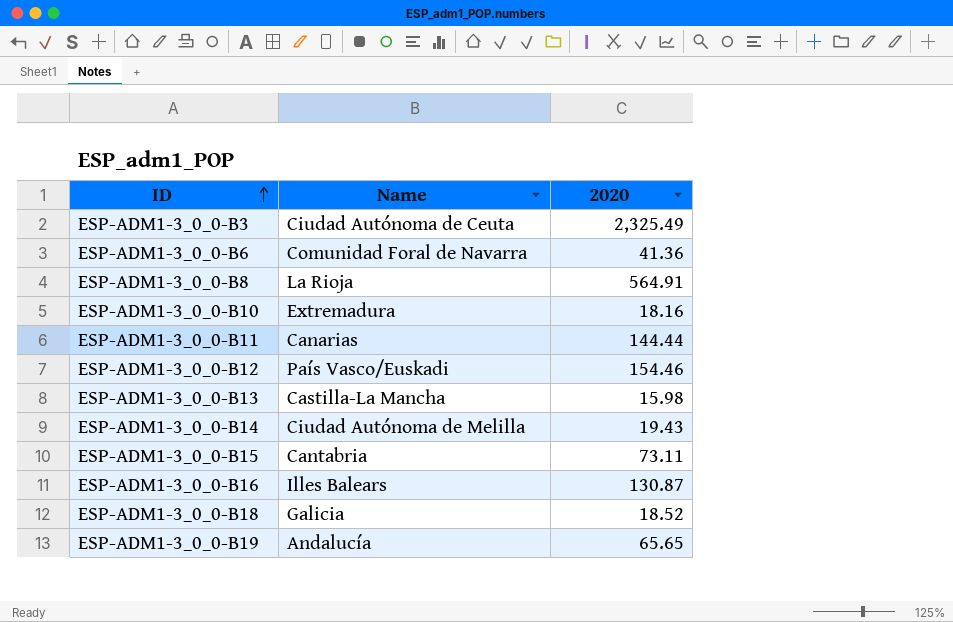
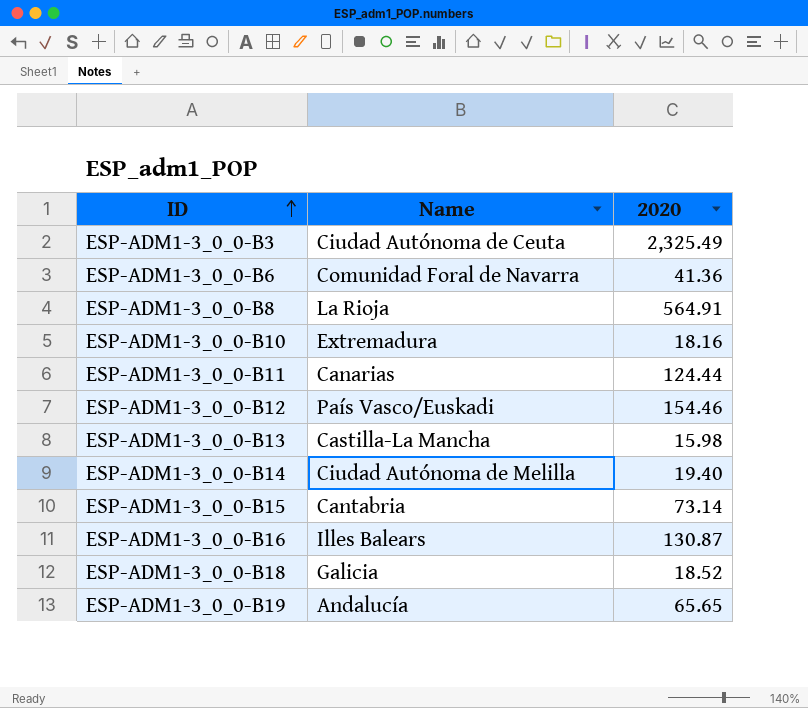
ESP-ADM1-3_0_0-B11 | 2020: 144.44 -> 124.44
ESP-ADM1-3_0_0-B14 | 2020: 19.43 -> 19.40
ESP-ADM1-3_0_0-B15 | 2020: 73.11 -> 73.14

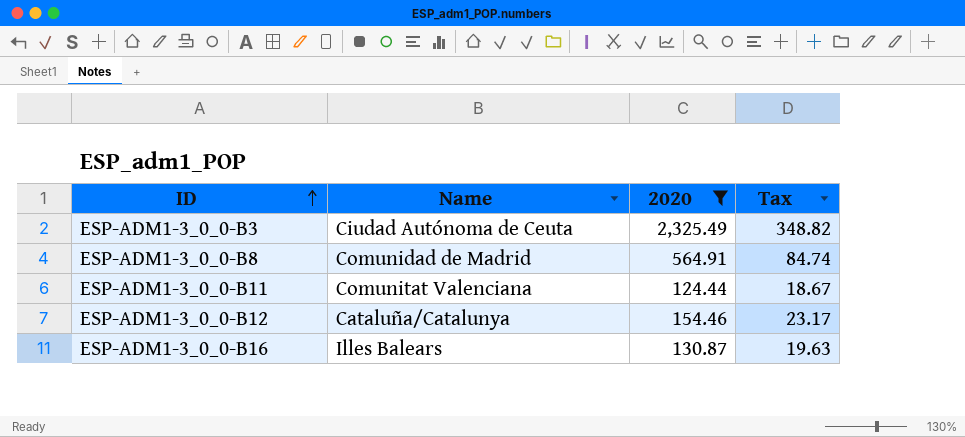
filter: none -> 2020 >= 124.44
column Tax | formula: none -> [2020] * 0.15
ESP-ADM1-3_0_0-B8 | Name: La Rioja -> Comunidad de Madrid
ESP-ADM1-3_0_0-B11 | Name: Canarias -> Comunitat Valenciana
ESP-ADM1-3_0_0-B12 | Name: País Vasco/Euskadi -> Cataluña/Catalunya

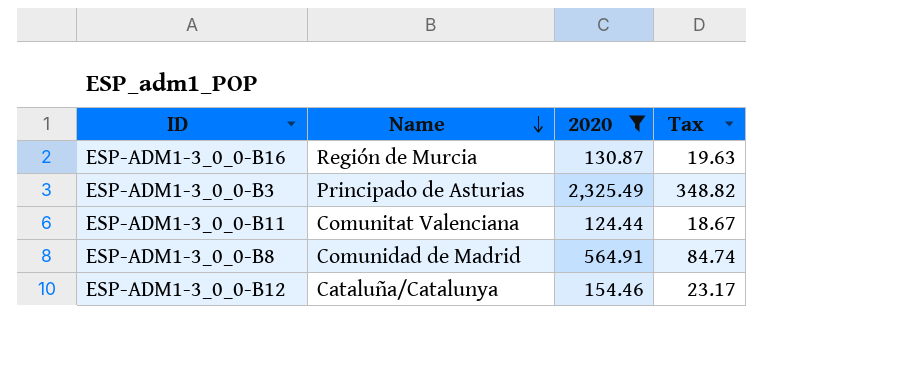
row order: ID ascending -> Name descending
ESP-ADM1-3_0_0-B16 | Name: Illes Balears -> Región de Murcia
ESP-ADM1-3_0_0-B3 | Name: Ciudad Autónoma de Ceuta -> Principado de Asturias

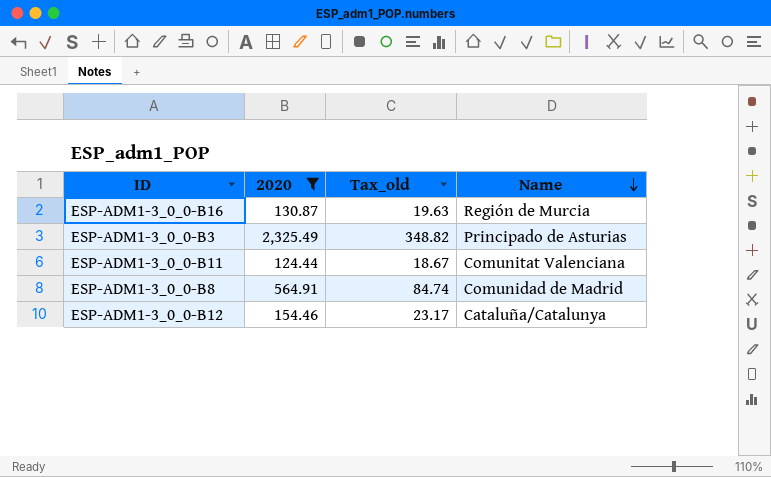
column name: Tax -> Tax_old
column Name | position: 2 -> 4

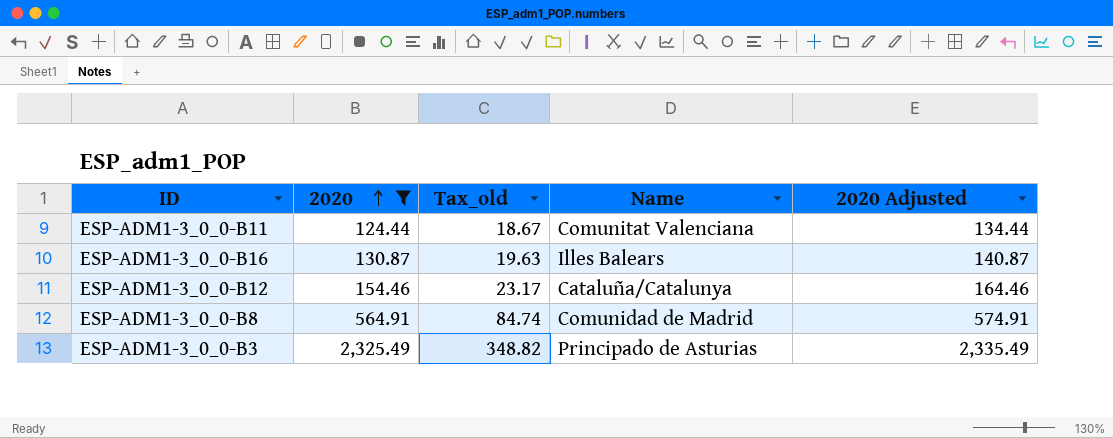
row order: Name descending -> 2020 ascending
column 2020 Adjusted | formula: none -> [2020] + 10
ESP-ADM1-3_0_0-B16 | Name: Región de Murcia -> Illes Balears

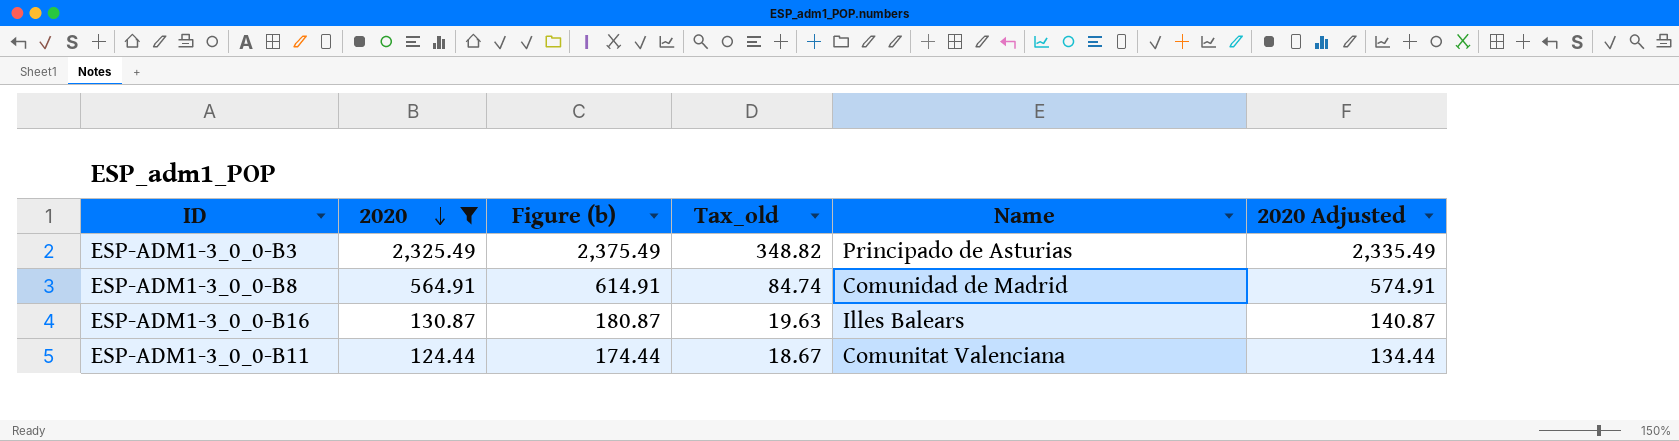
row order: 2020 ascending -> 2020 descending
column Figure (b) | formula: none -> [2020] + 50
row ESP-ADM1-3_0_0-B12: 154.46 | 23.17 | Cataluña/Catalunya | 164.46 -> none

